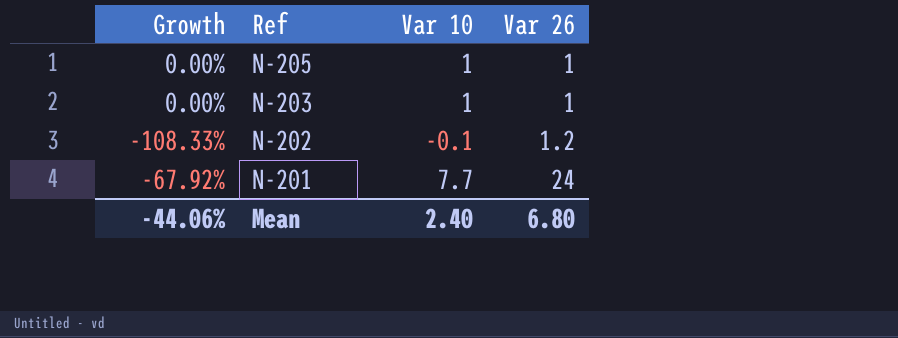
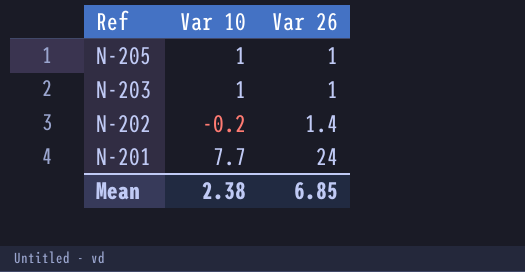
column Growth | formula: ([Var 10] - [Var 26]) / [Var 26] -> none
N-202 | Var 10: -0.1 -> -0.2
N-202 | Var 26: 1.2 -> 1.4
Mean | Var 10: 2.40 -> 2.38
Mean | Var 26: 6.80 -> 6.85

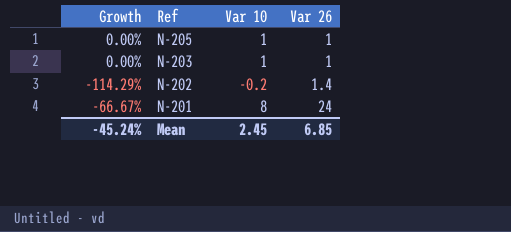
column Growth | formula: none -> ([Var 10] - [Var 26]) / [Var 26]
N-201 | Var 10: 7.7 -> 8
Mean | Var 10: 2.38 -> 2.45

